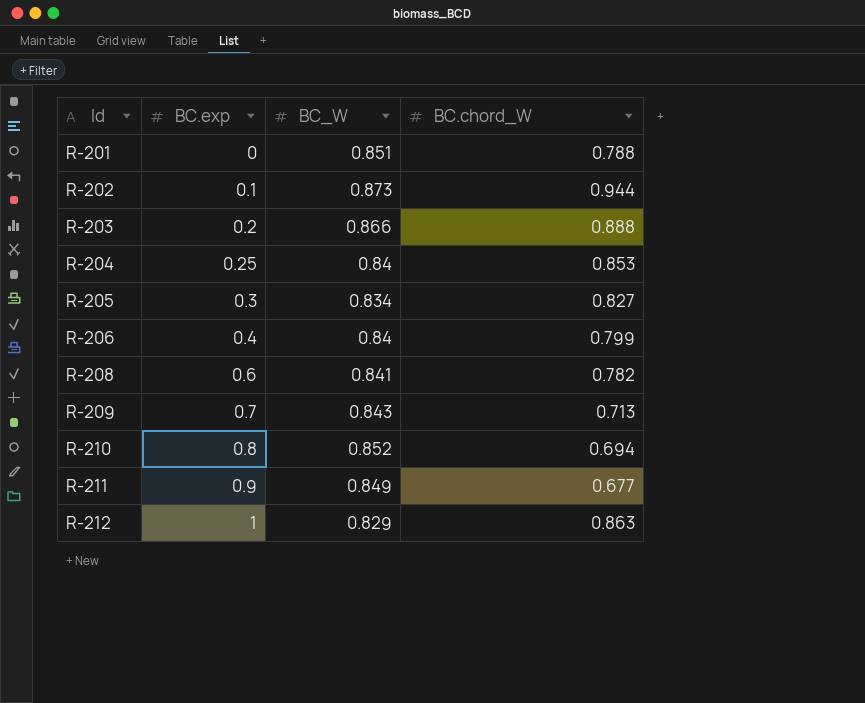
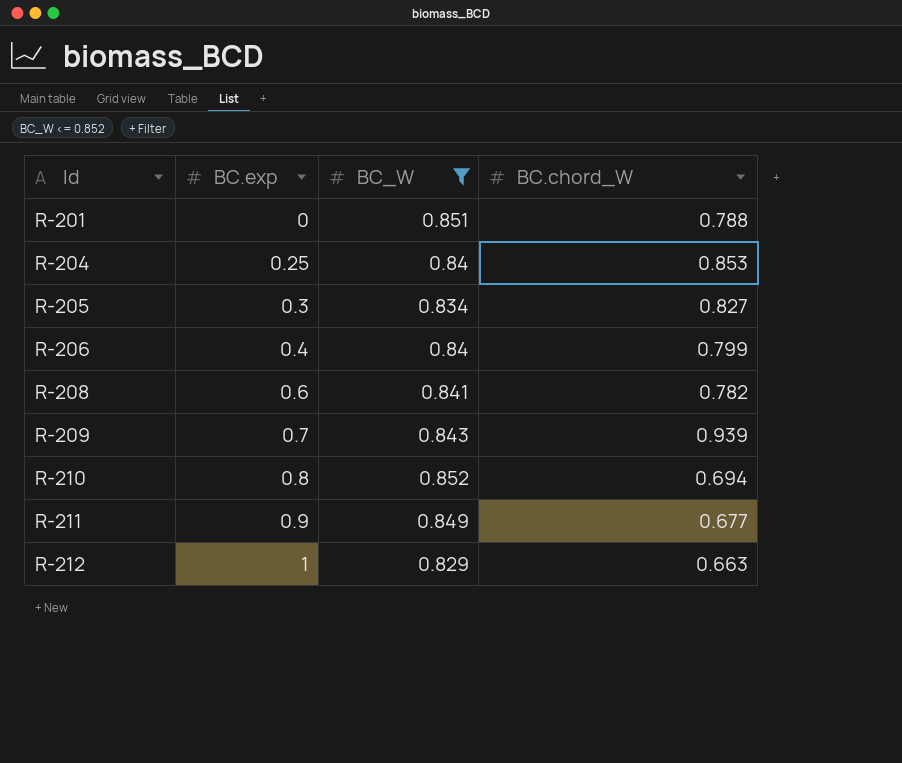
filter: none -> BC_W <= 0.852
R-209 | BC.chord_W: 0.713 -> 0.939
R-212 | BC.chord_W: 0.863 -> 0.663

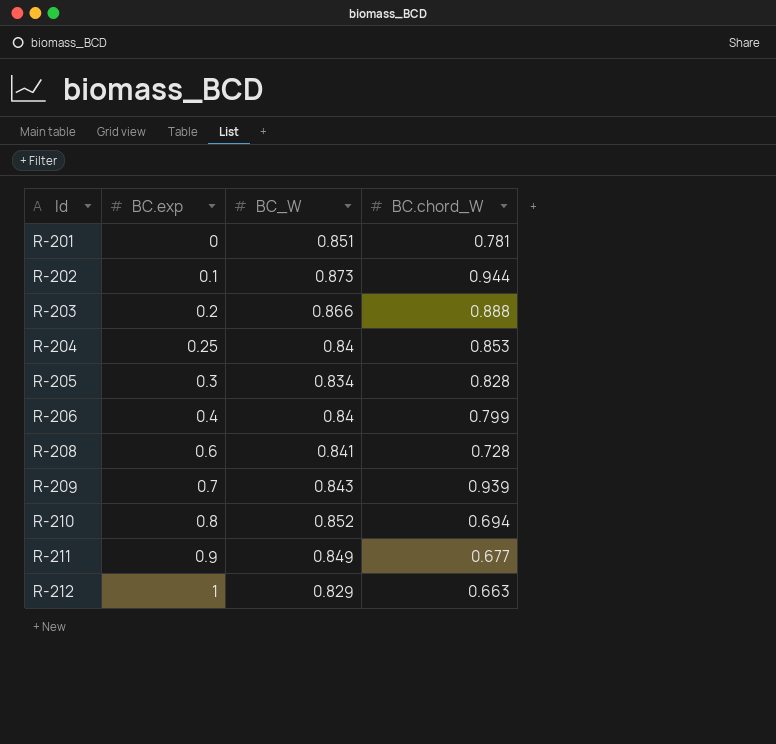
filter: BC_W <= 0.852 -> none
R-201 | BC.chord_W: 0.788 -> 0.781
R-205 | BC.chord_W: 0.827 -> 0.828
R-208 | BC.chord_W: 0.782 -> 0.728

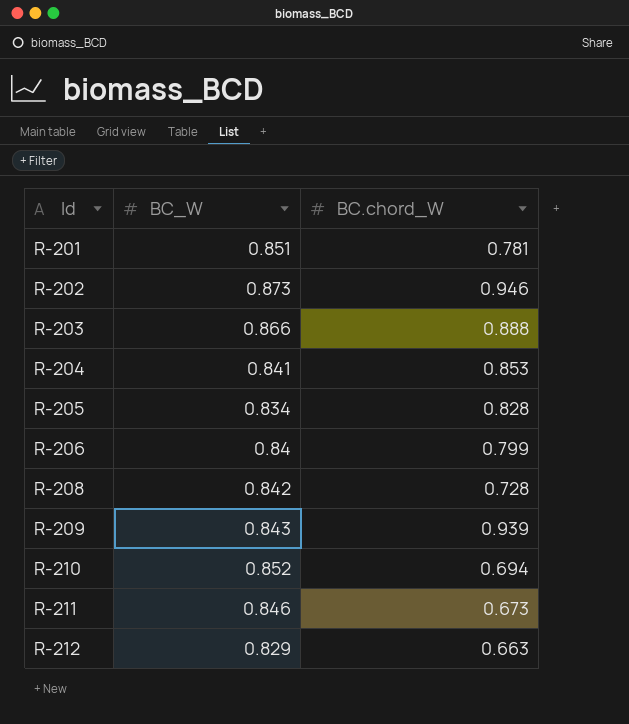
column BC.exp | position: 2 -> none
R-202 | BC.chord_W: 0.944 -> 0.946
R-204 | BC_W: 0.84 -> 0.841
R-208 | BC_W: 0.841 -> 0.842
R-211 | BC_W: 0.849 -> 0.846
R-211 | BC.chord_W: 0.677 -> 0.673

